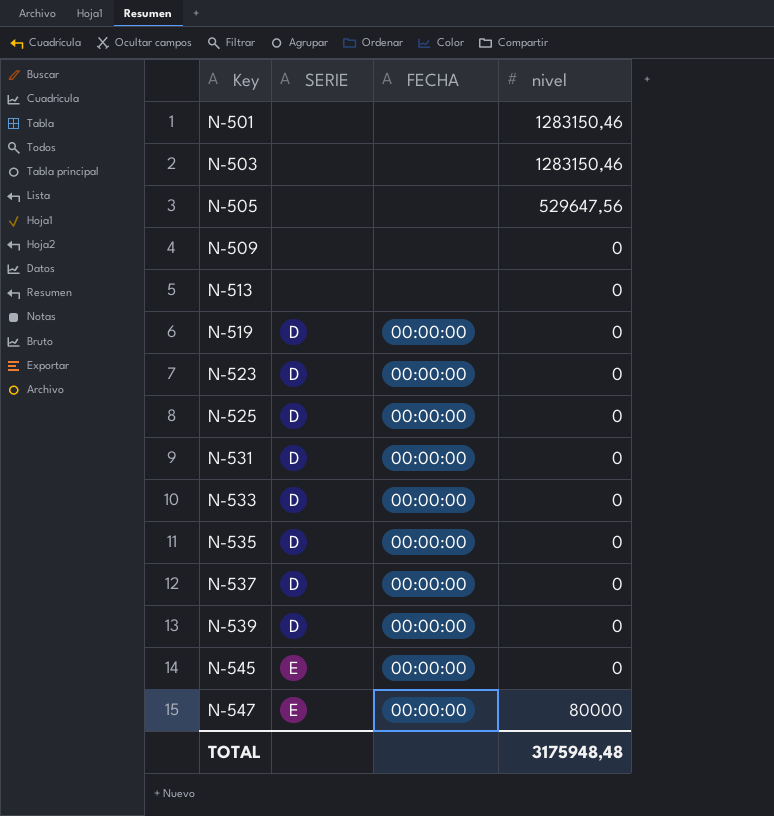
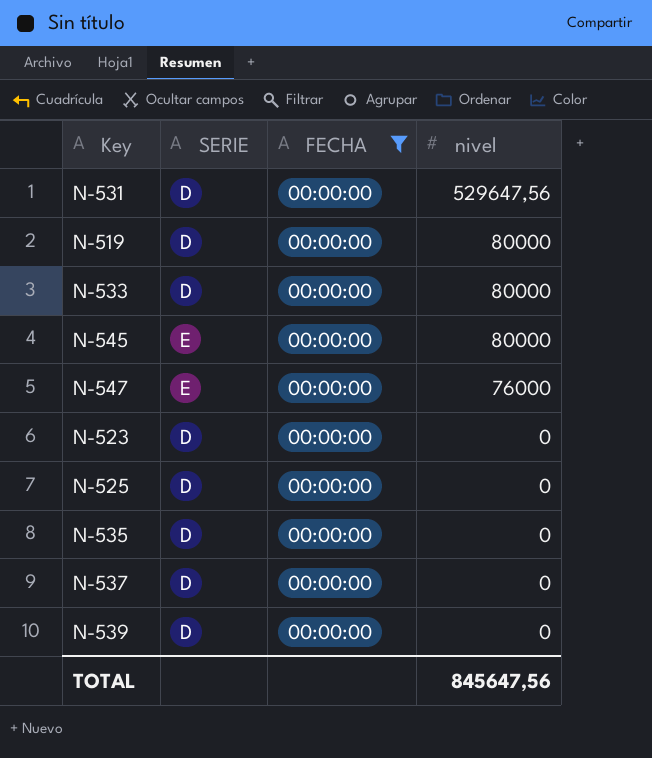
filter: none -> FECHA = 00:00:00
row order: Key ascending -> nivel descending
N-531 | nivel: 0 -> 529647,56
N-519 | nivel: 0 -> 80000
N-533 | nivel: 0 -> 80000
N-545 | nivel: 0 -> 80000
N-547 | nivel: 80000 -> 76000
TOTAL | nivel: 3175948,48 -> 845647,56

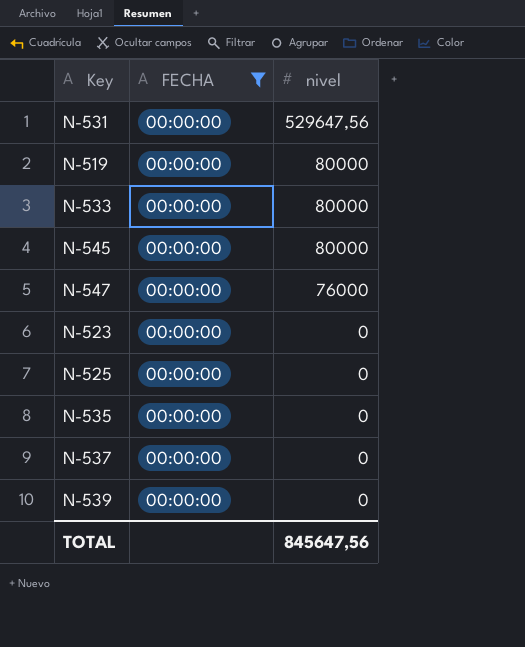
column SERIE | position: 2 -> none

